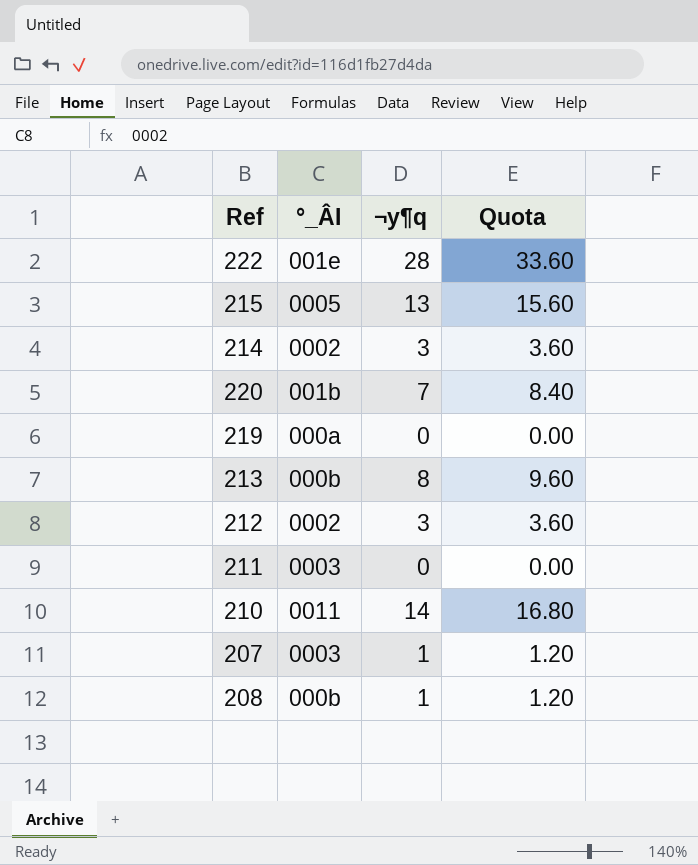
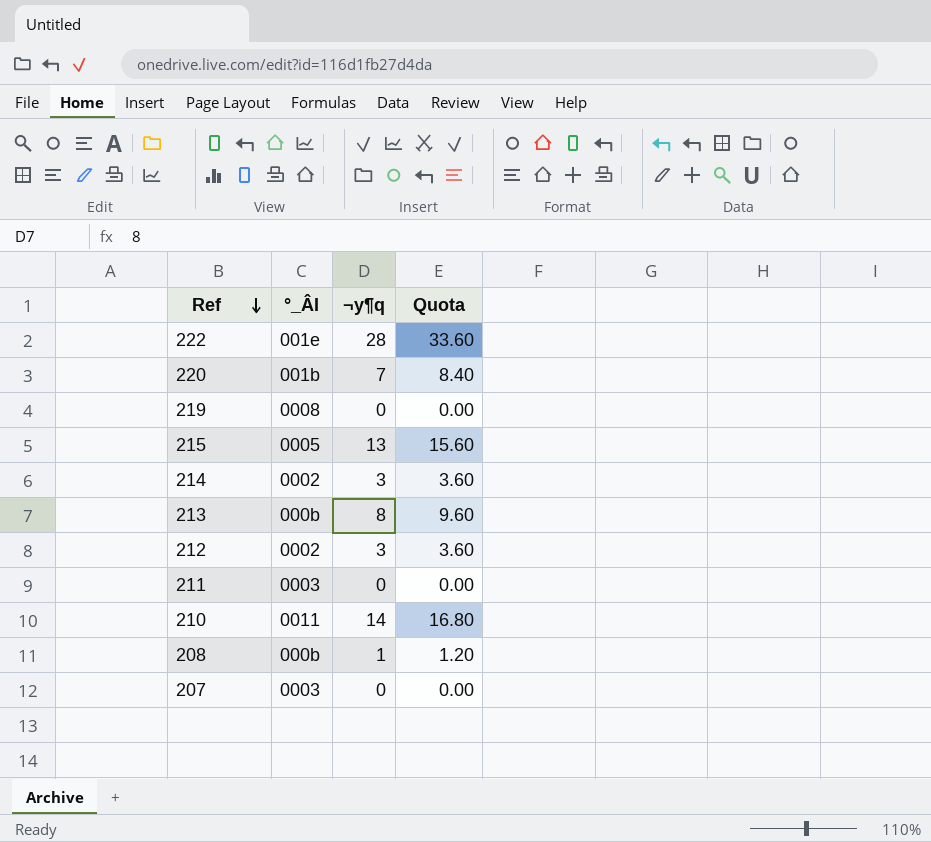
row order: none -> Ref descending
219 | °_ÂI: 000a -> 0008
207 | ¬y¶q: 1 -> 0
207 | Quota: 1.20 -> 0.00

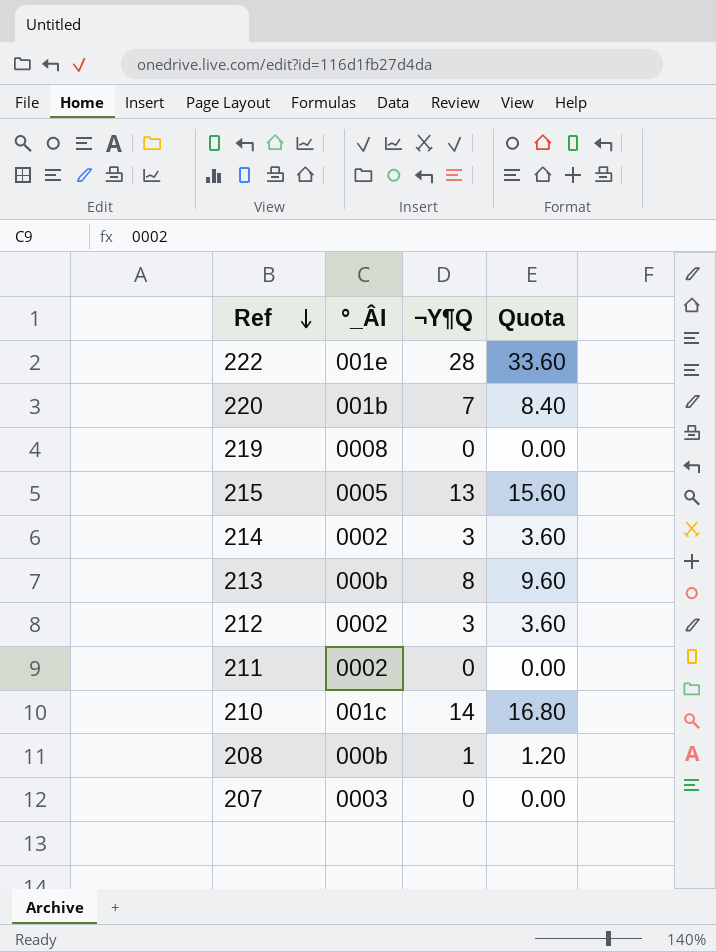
column name: ¬y¶q -> ¬Y¶Q
211 | °_ÂI: 0003 -> 0002
210 | °_ÂI: 0011 -> 001c

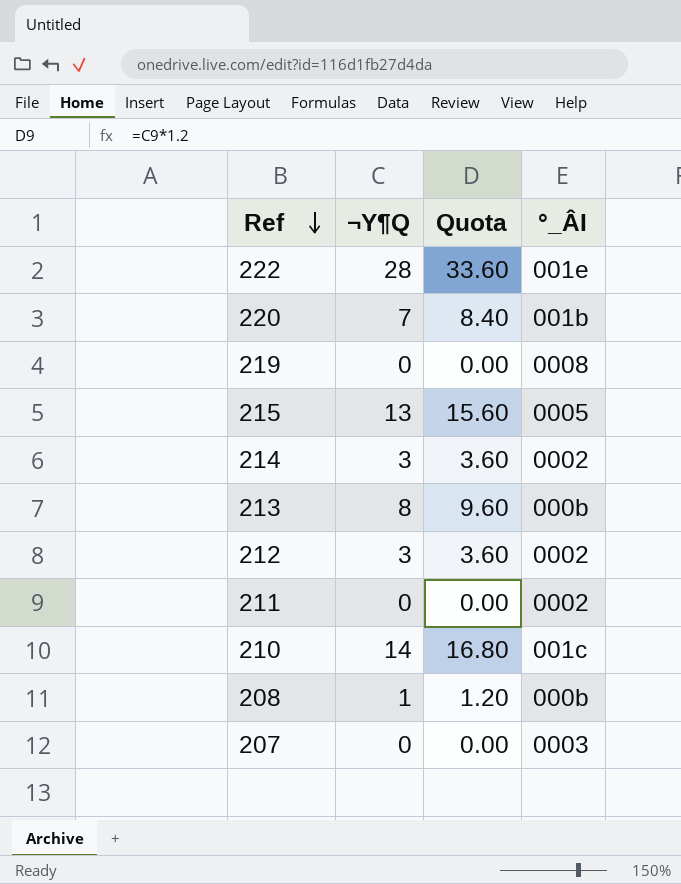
column °_ÂI | position: 2 -> 4

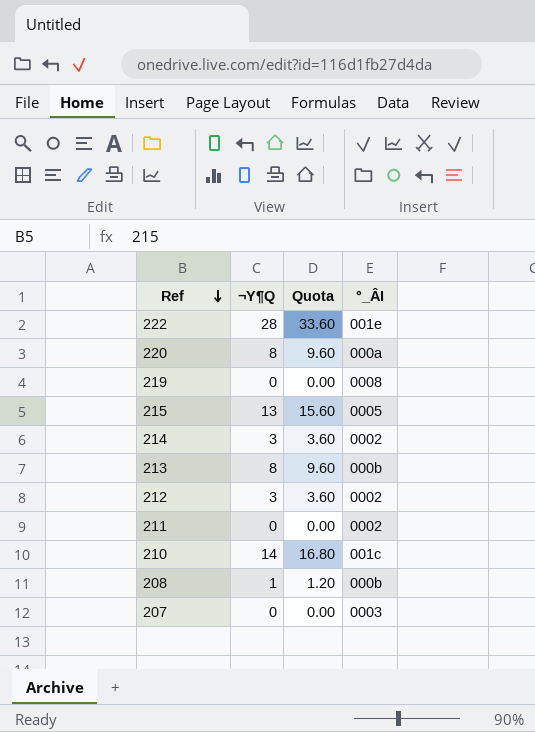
220 | ¬Y¶Q: 7 -> 8
220 | Quota: 8.40 -> 9.60
220 | °_ÂI: 001b -> 000a

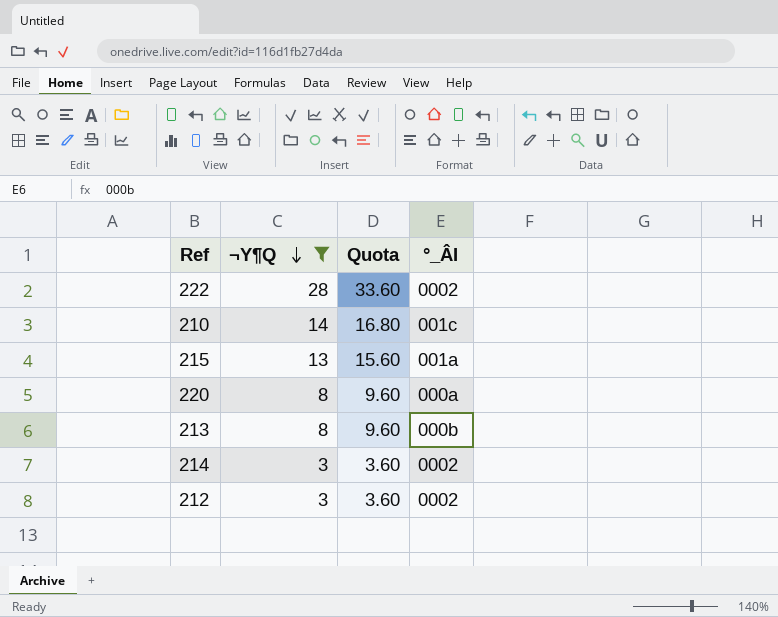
filter: none -> ¬Y¶Q >= 3
row order: Ref descending -> ¬Y¶Q descending
222 | °_ÂI: 001e -> 0002
215 | °_ÂI: 0005 -> 001a

